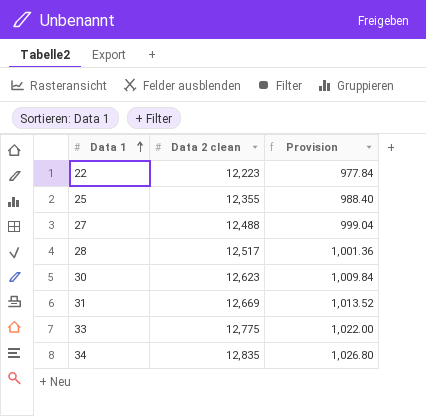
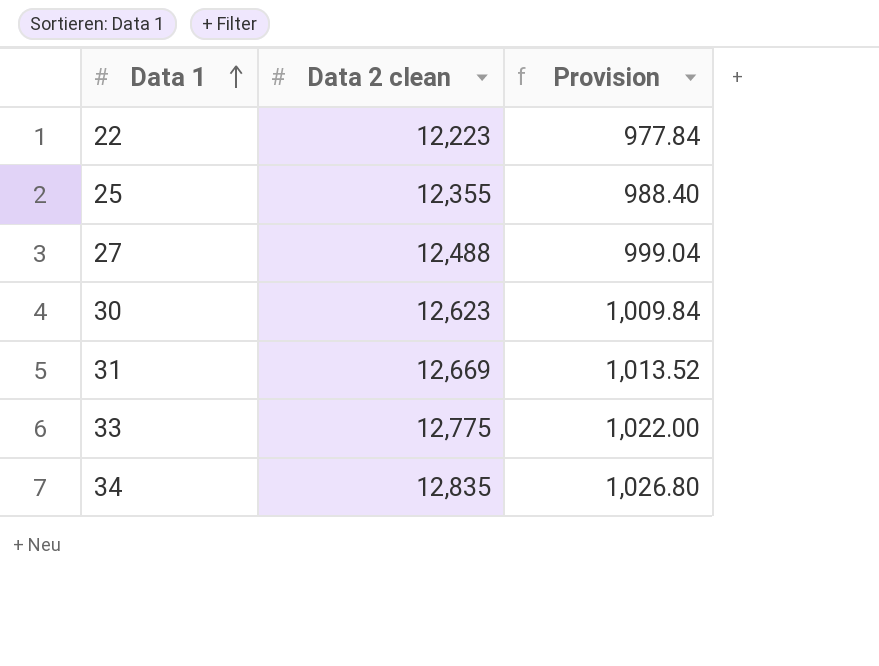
row 28: 12,517 | 1,001.36 -> none

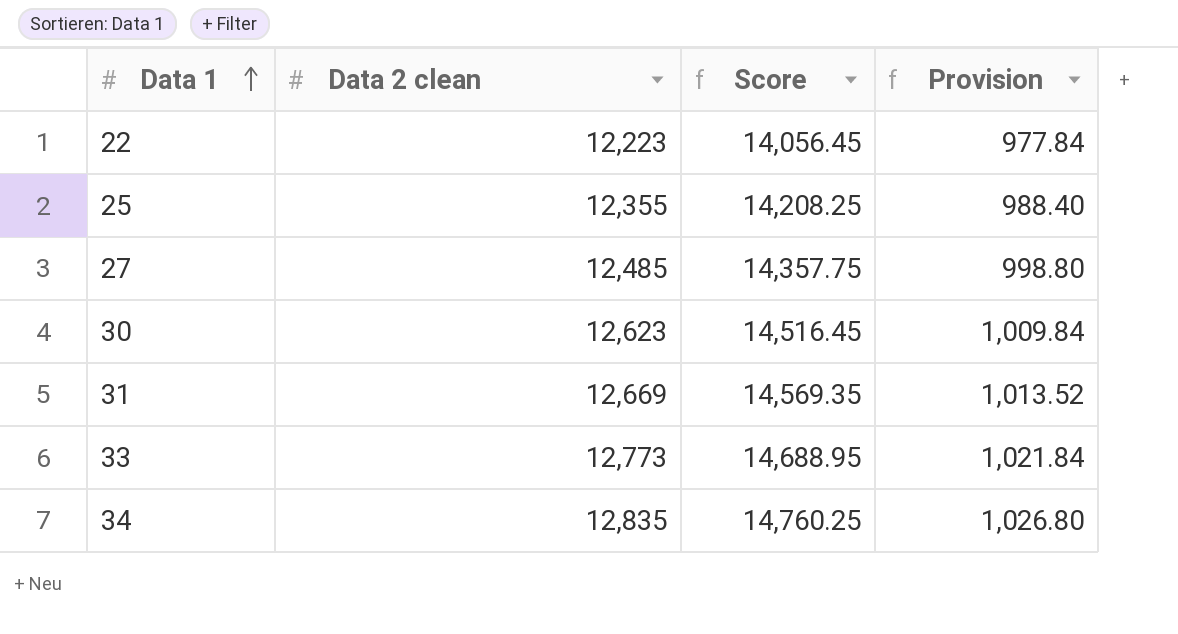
column Score | formula: none -> [Data 2 clean] * 1.15
27 | Data 2 clean: 12,488 -> 12,485
27 | Provision: 999.04 -> 998.80
33 | Data 2 clean: 12,775 -> 12,773
33 | Provision: 1,022.00 -> 1,021.84

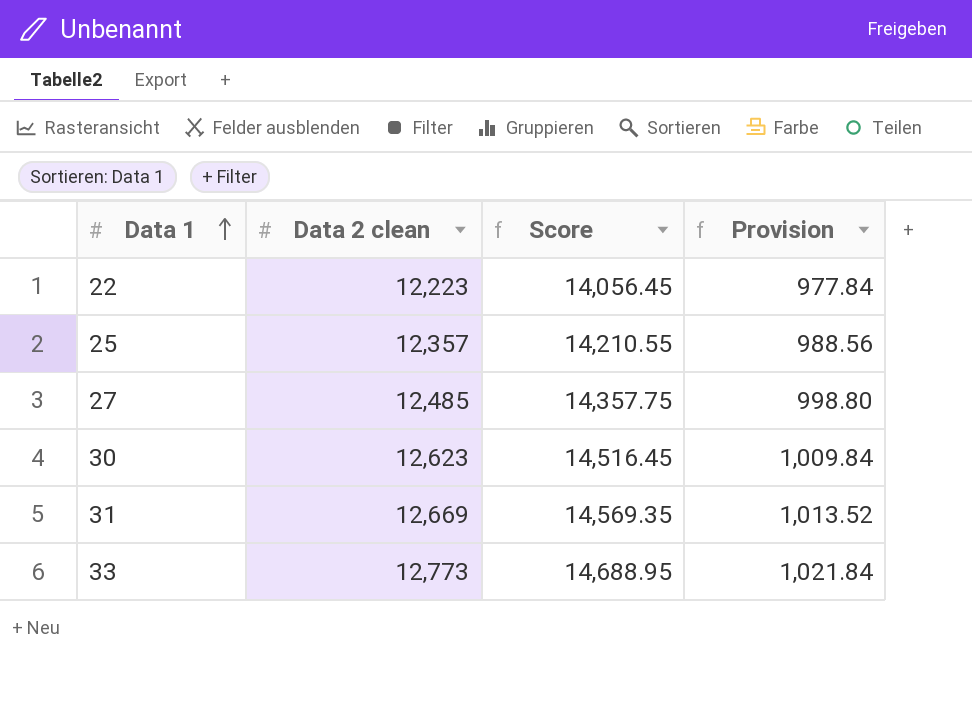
row 34: 12,835 | 14,760.25 | 1,026.80 -> none
25 | Data 2 clean: 12,355 -> 12,357
25 | Score: 14,208.25 -> 14,210.55
25 | Provision: 988.40 -> 988.56

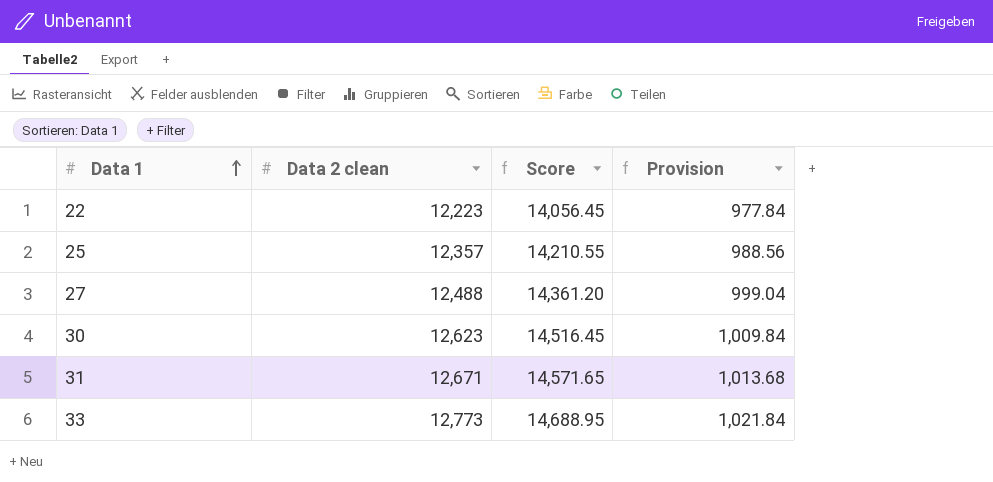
27 | Data 2 clean: 12,485 -> 12,488
27 | Score: 14,357.75 -> 14,361.20
27 | Provision: 998.80 -> 999.04
31 | Data 2 clean: 12,669 -> 12,671
31 | Score: 14,569.35 -> 14,571.65
31 | Provision: 1,013.52 -> 1,013.68

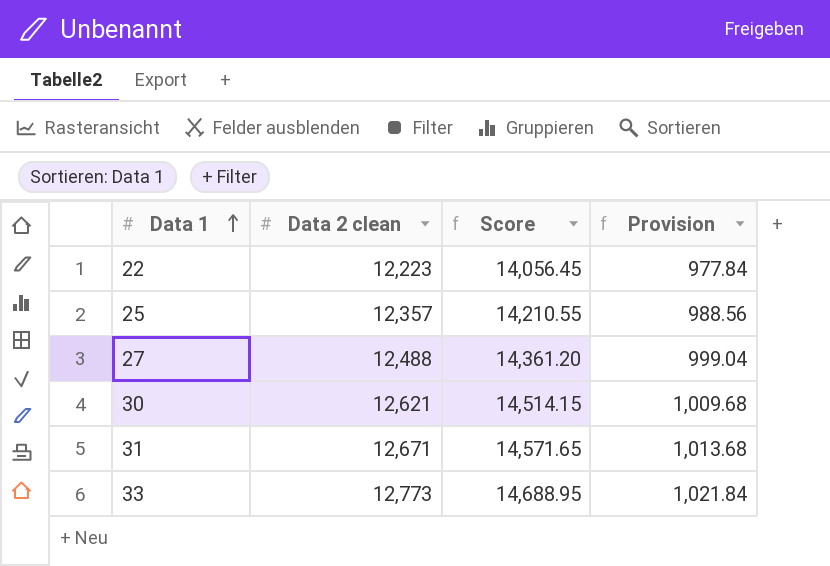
30 | Data 2 clean: 12,623 -> 12,621
30 | Score: 14,516.45 -> 14,514.15
30 | Provision: 1,009.84 -> 1,009.68

